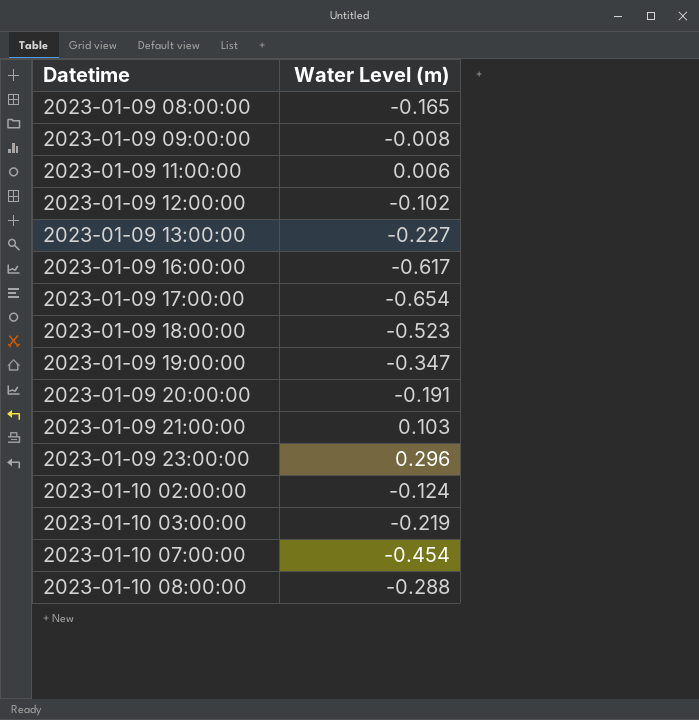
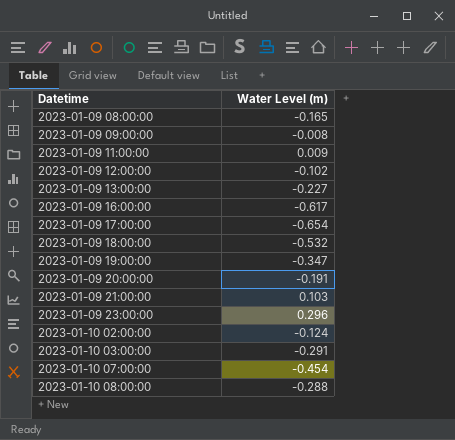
2023-01-09 11:00:00 | Water Level (m): 0.006 -> 0.009
2023-01-09 18:00:00 | Water Level (m): -0.523 -> -0.532
2023-01-10 03:00:00 | Water Level (m): -0.219 -> -0.291

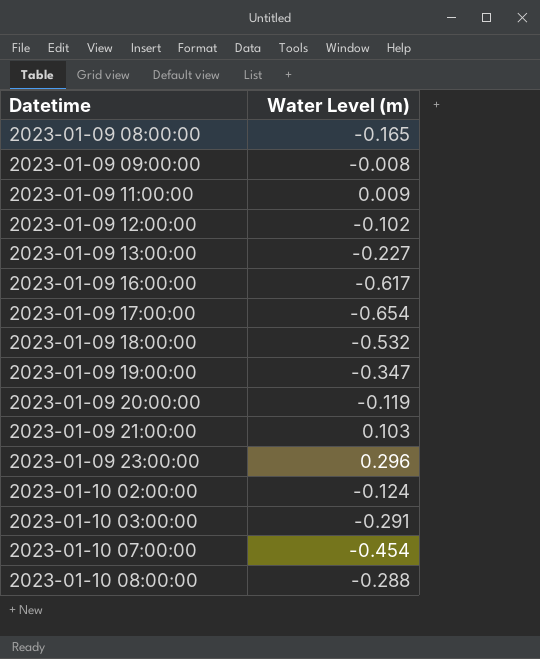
2023-01-09 20:00:00 | Water Level (m): -0.191 -> -0.119

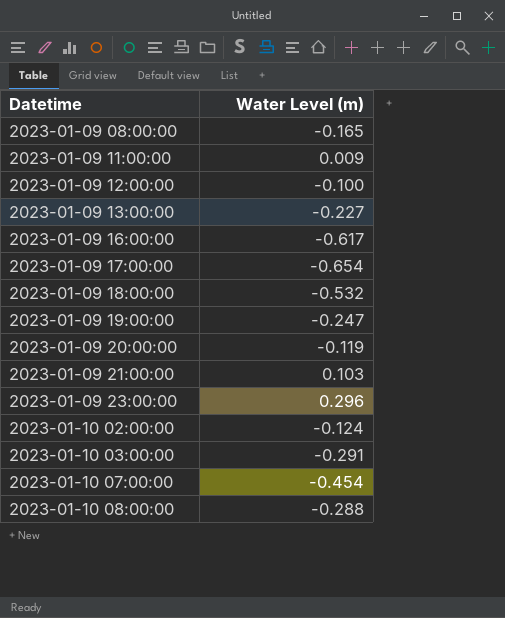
row 2023-01-09 09:00:00: -0.008 -> none
2023-01-09 12:00:00 | Water Level (m): -0.102 -> -0.100
2023-01-09 19:00:00 | Water Level (m): -0.347 -> -0.247

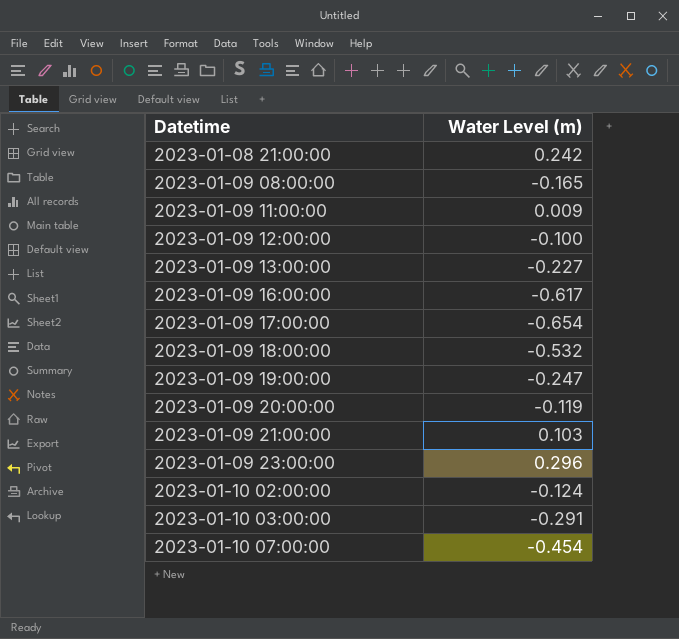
row 2023-01-10 08:00:00: -0.288 -> none
row 2023-01-08 21:00:00: none -> 0.242

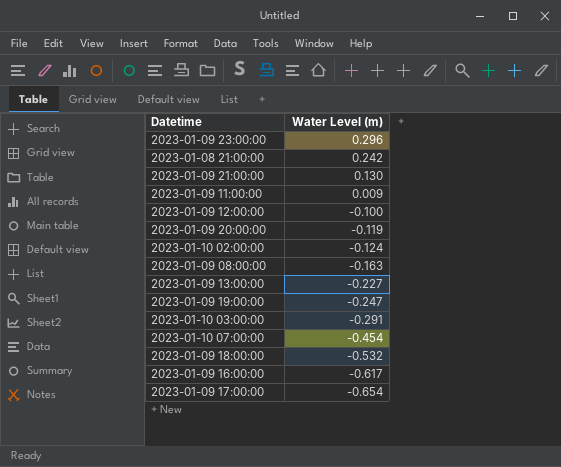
row order: Datetime ascending -> Water Level (m) descending
2023-01-09 21:00:00 | Water Level (m): 0.103 -> 0.130
2023-01-09 08:00:00 | Water Level (m): -0.165 -> -0.163

